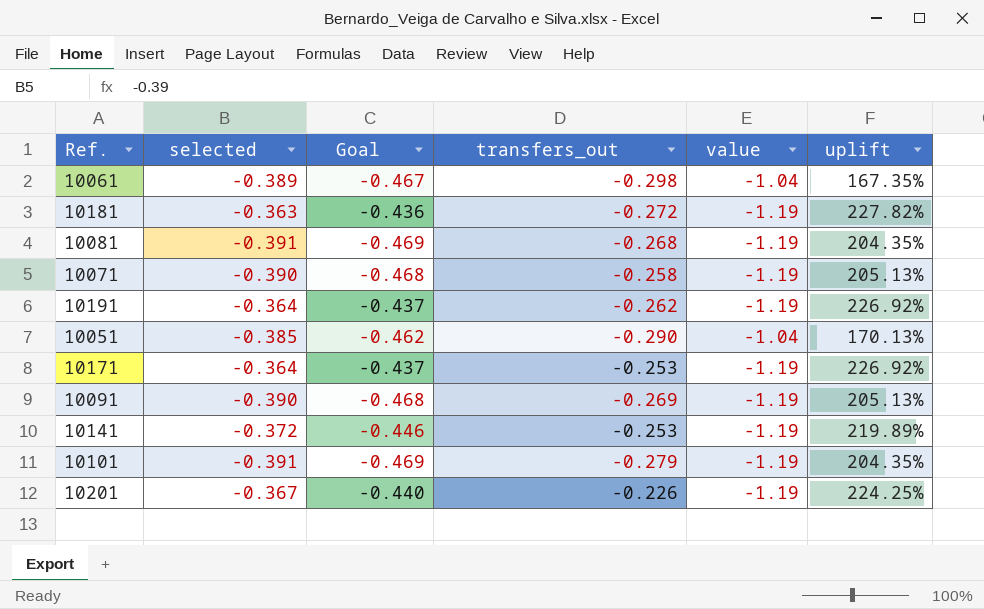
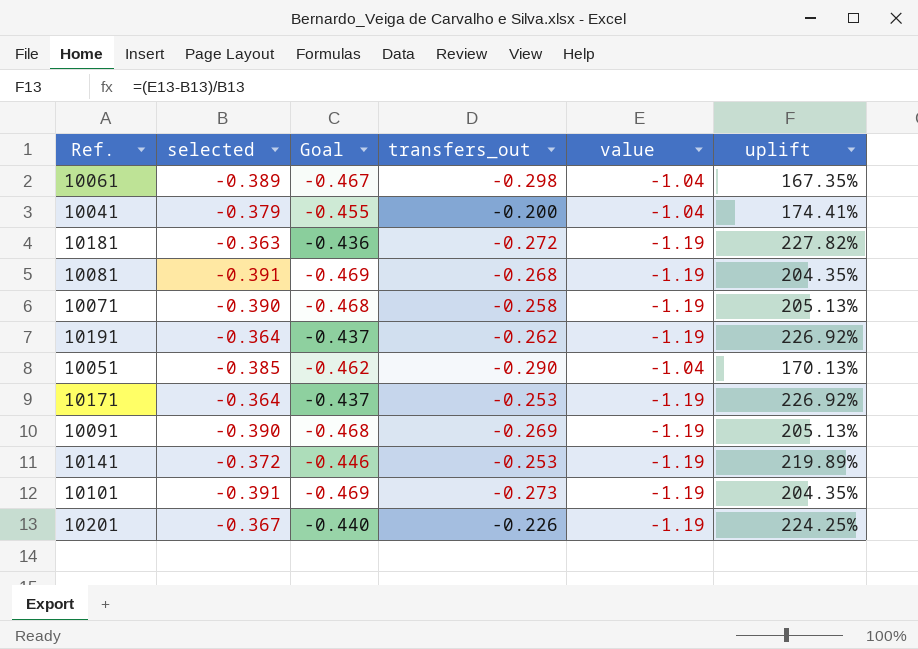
row 10041: none -> -0.379 | -0.455 | -0.200 | -1.04 | 174.41%
10101 | transfers_out: -0.279 -> -0.273

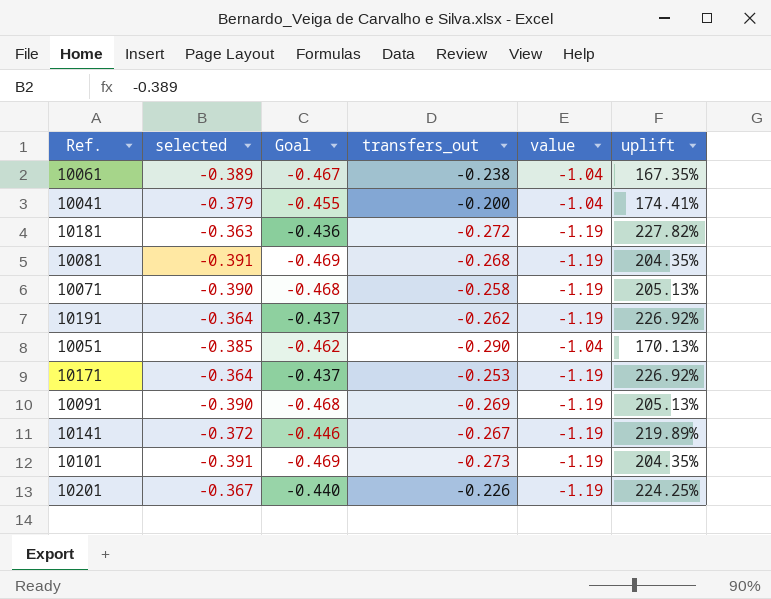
10061 | transfers_out: -0.298 -> -0.238
10141 | transfers_out: -0.253 -> -0.267

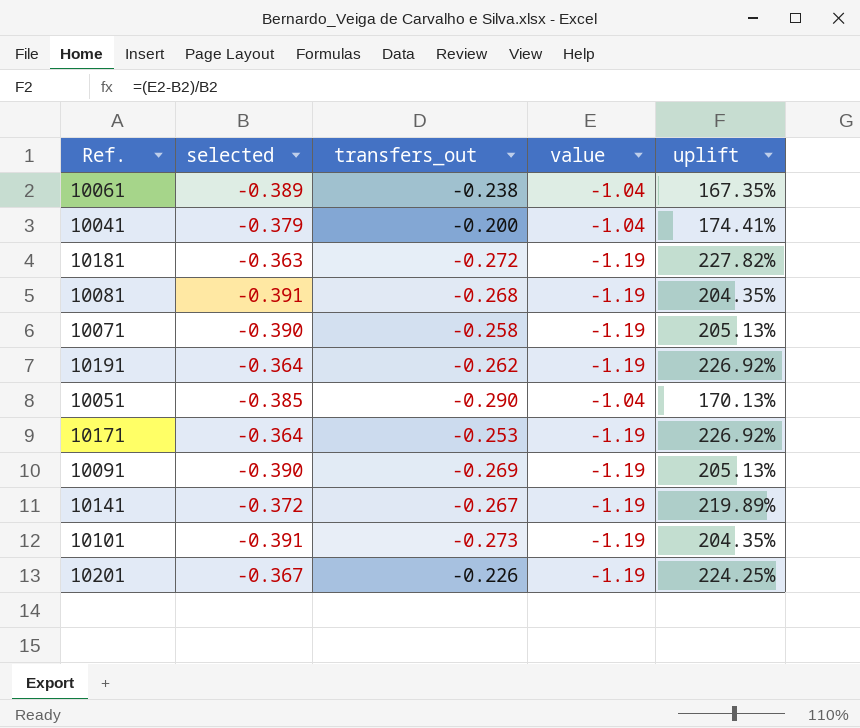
column Goal | formula: [selected] * 1.2 -> none

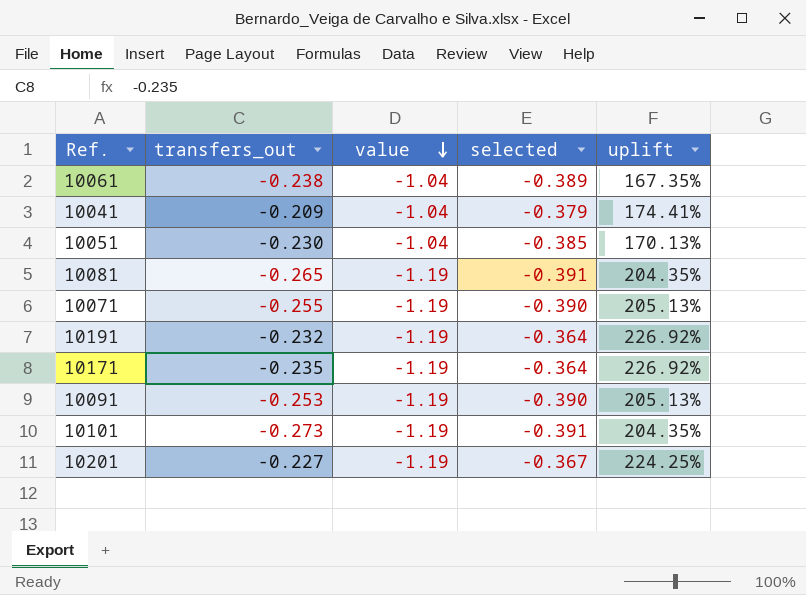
row order: none -> value descending
column selected | position: 2 -> 4
row 10181: -0.363 | -0.272 | -1.19 | 227.82% -> none
row 10141: -0.372 | -0.267 | -1.19 | 219.89% -> none
10041 | transfers_out: -0.200 -> -0.209
10051 | transfers_out: -0.290 -> -0.230
10081 | transfers_out: -0.268 -> -0.265
10071 | transfers_out: -0.258 -> -0.255
10191 | transfers_out: -0.262 -> -0.232
10171 | transfers_out: -0.253 -> -0.235
10091 | transfers_out: -0.269 -> -0.253
10201 | transfers_out: -0.226 -> -0.227

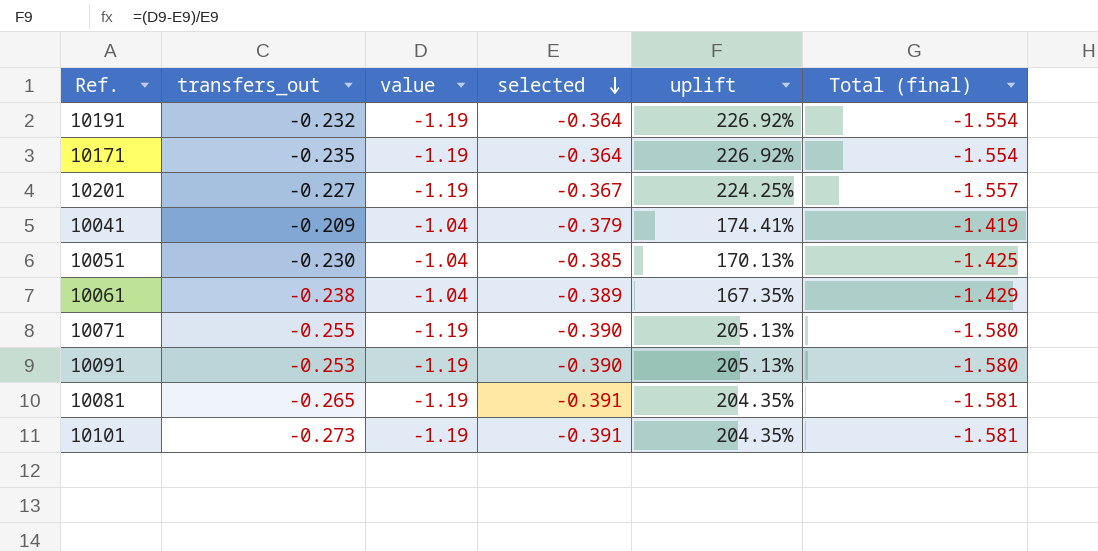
row order: value descending -> selected descending
column Total (final) | formula: none -> [value] + [selected]

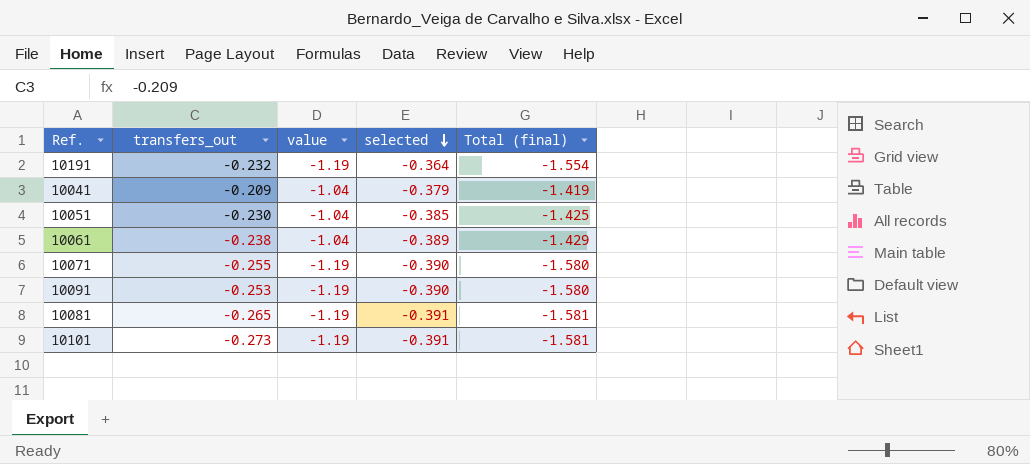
column uplift | formula: ([value] - [selected]) / [selected] -> none
row 10171: -0.235 | -1.19 | -0.364 | 226.92% | -1.554 -> none
row 10201: -0.227 | -1.19 | -0.367 | 224.25% | -1.557 -> none

